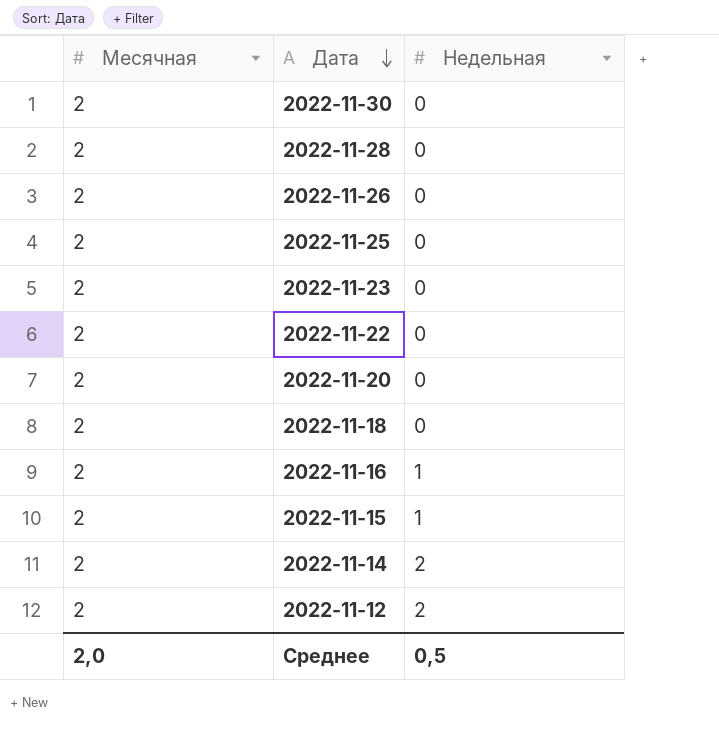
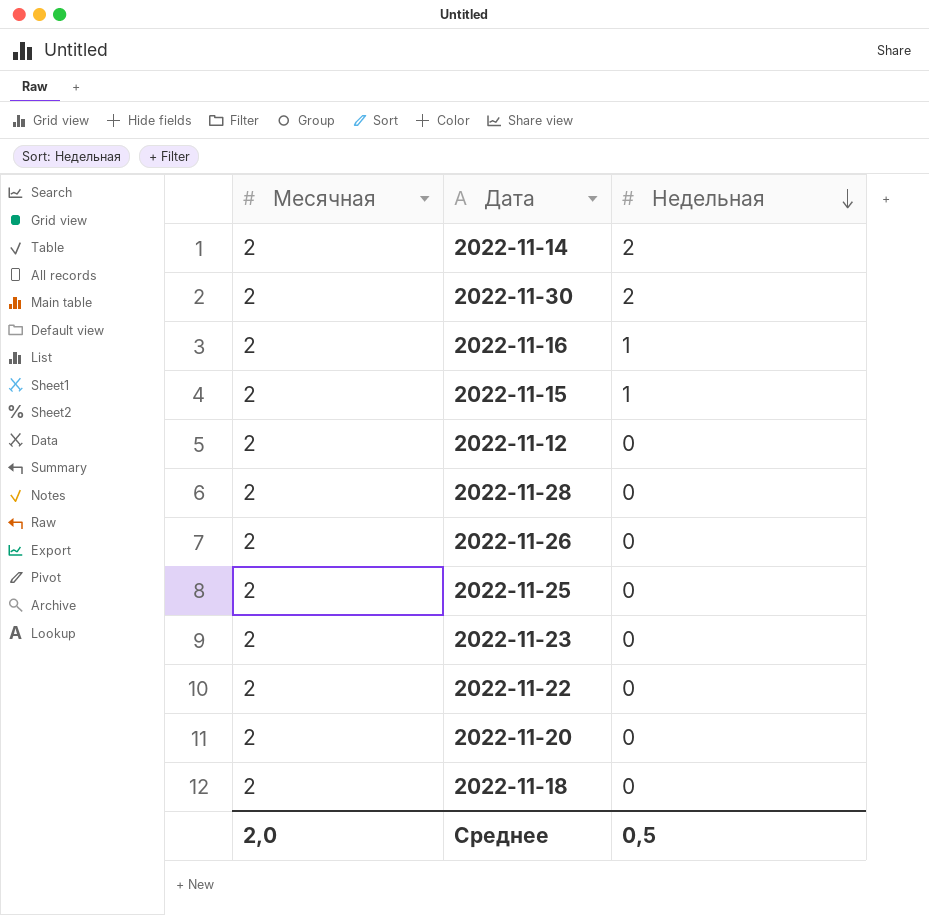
row order: Дата descending -> Недельная descending
2022-11-30 | Недельная: 0 -> 2
2022-11-12 | Недельная: 2 -> 0

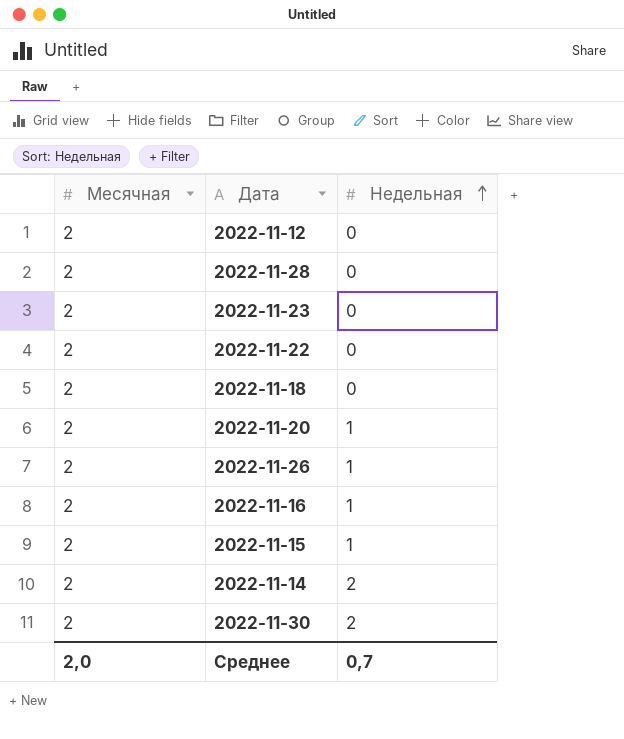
row order: Недельная descending -> Недельная ascending
row 2022-11-25: 2 | 0 -> none
2022-11-20 | Недельная: 0 -> 1
2022-11-26 | Недельная: 0 -> 1
Среднее | Недельная: 0,5 -> 0,7

